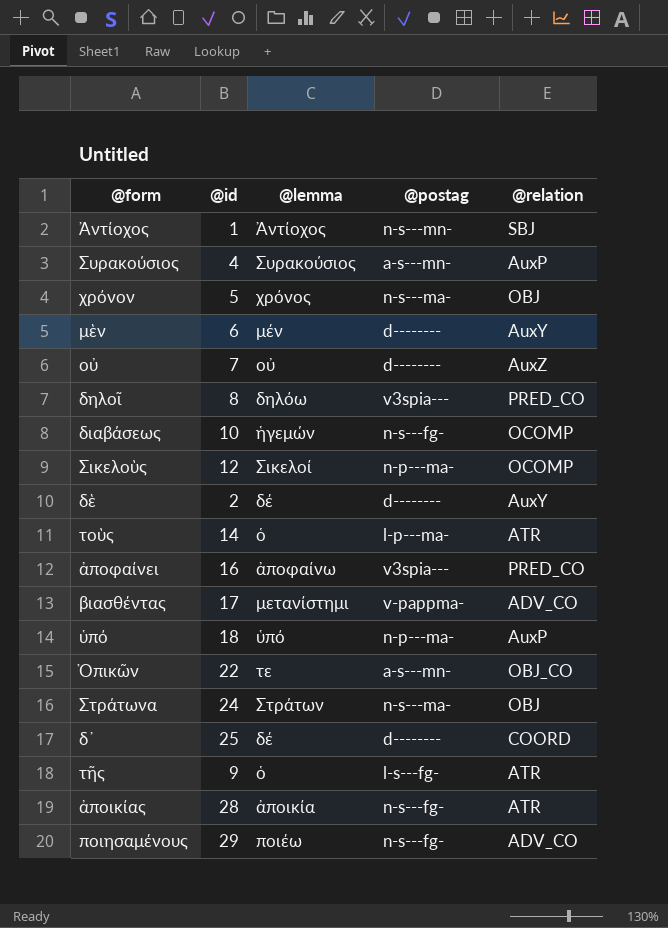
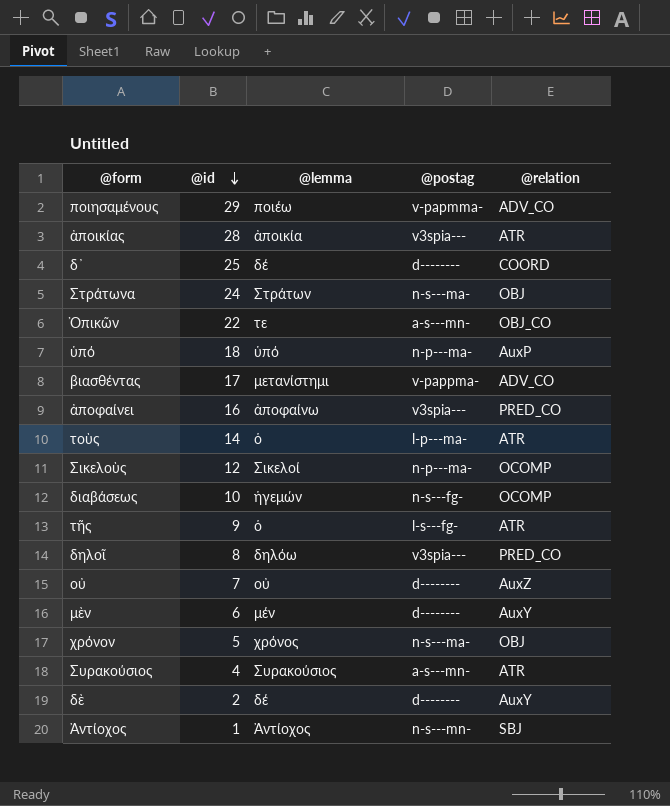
row order: none -> @id descending
ποιησαμένους | @postag: n-s---fg- -> v-papmma-
ἀποικίας | @postag: n-s---fg- -> v3spia---
Συρακούσιος | @relation: AuxP -> ATR

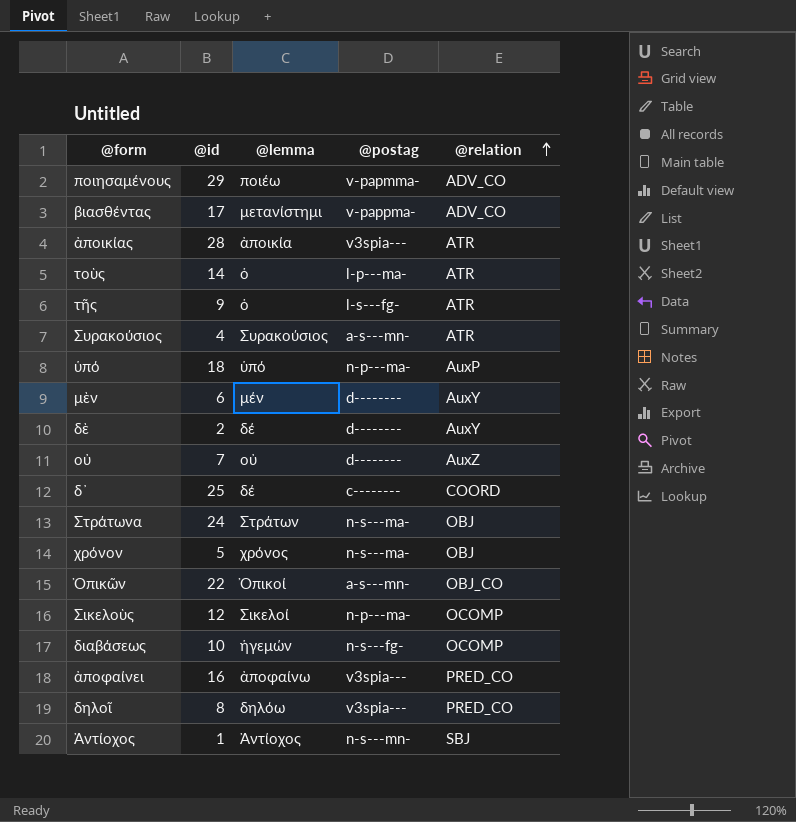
row order: @id descending -> @relation ascending
δ᾽ | @postag: d-------- -> c--------
Ὀπικῶν | @lemma: τε -> Ὀπικοί

